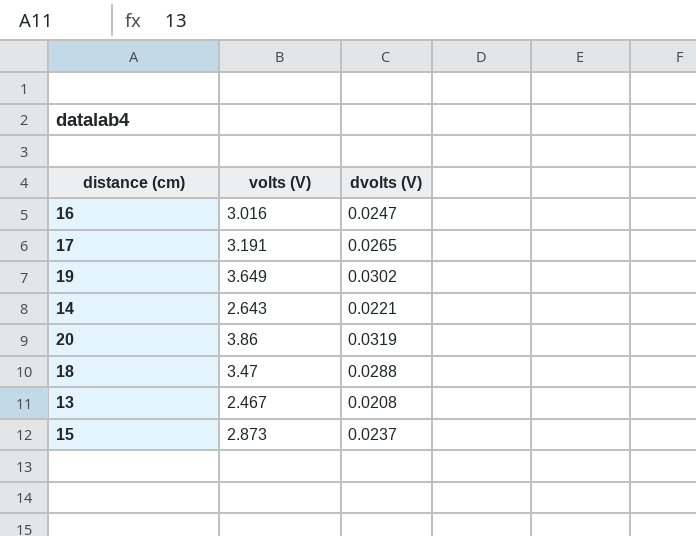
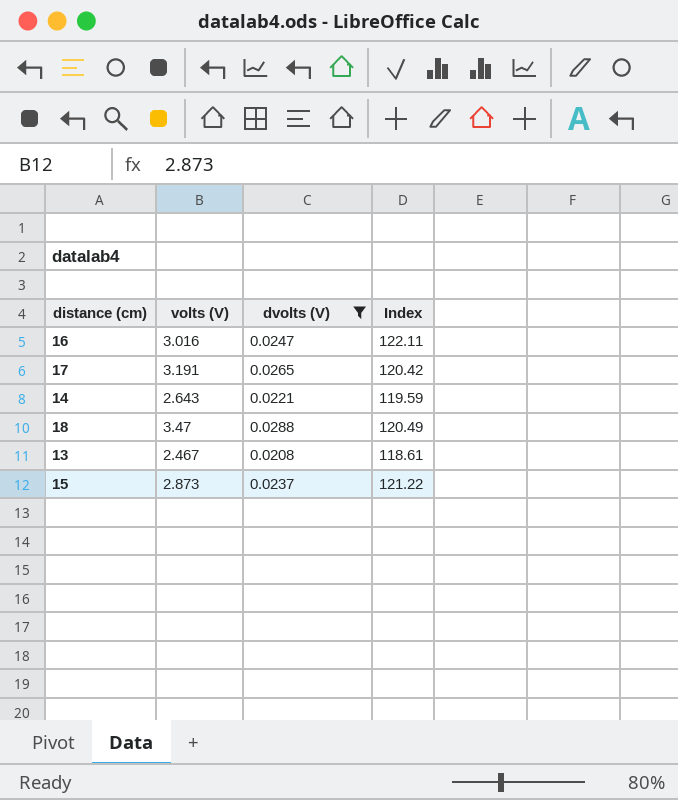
filter: none -> dvolts (V) <= 0.0288
column Index | formula: none -> [volts (V)] / [dvolts (V)]

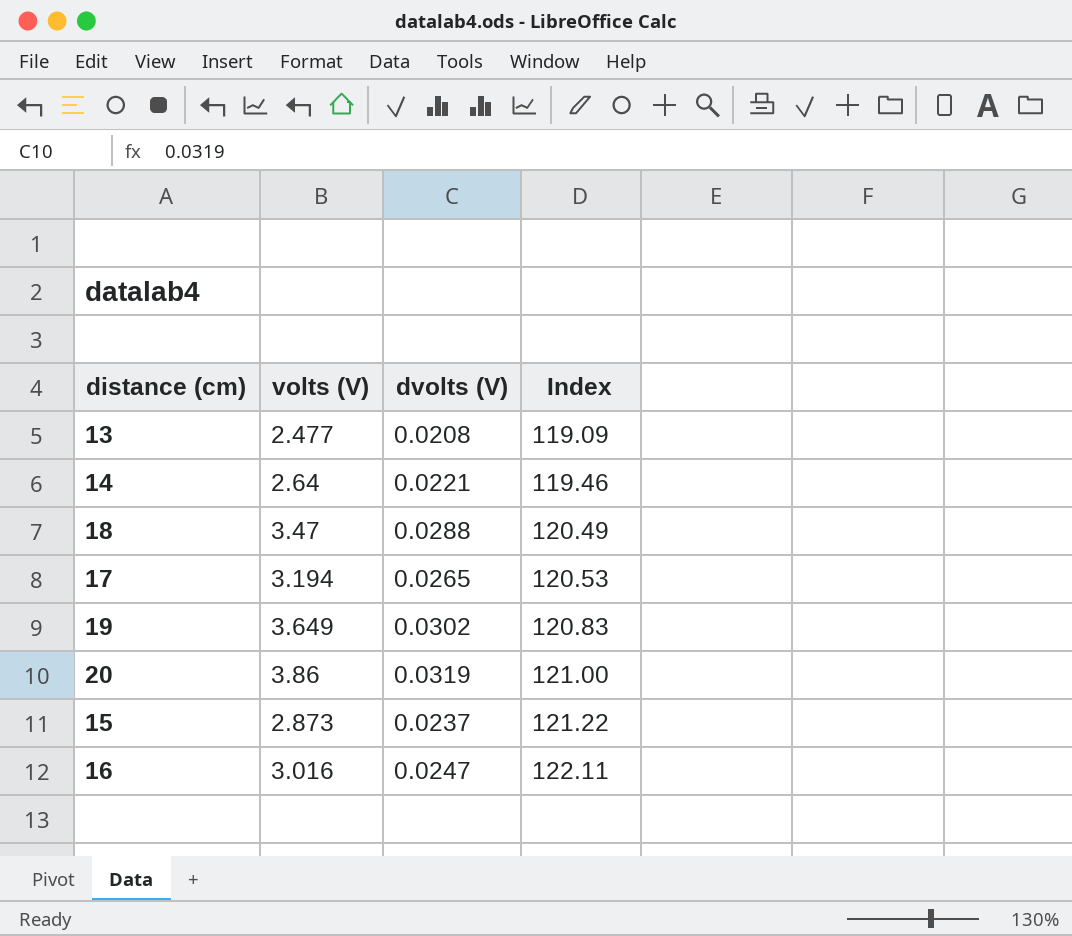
filter: dvolts (V) <= 0.0288 -> none
row order: none -> Index ascending
13 | volts (V): 2.467 -> 2.477
13 | Index: 118.61 -> 119.09
14 | volts (V): 2.643 -> 2.64
14 | Index: 119.59 -> 119.46
17 | volts (V): 3.191 -> 3.194
17 | Index: 120.42 -> 120.53

